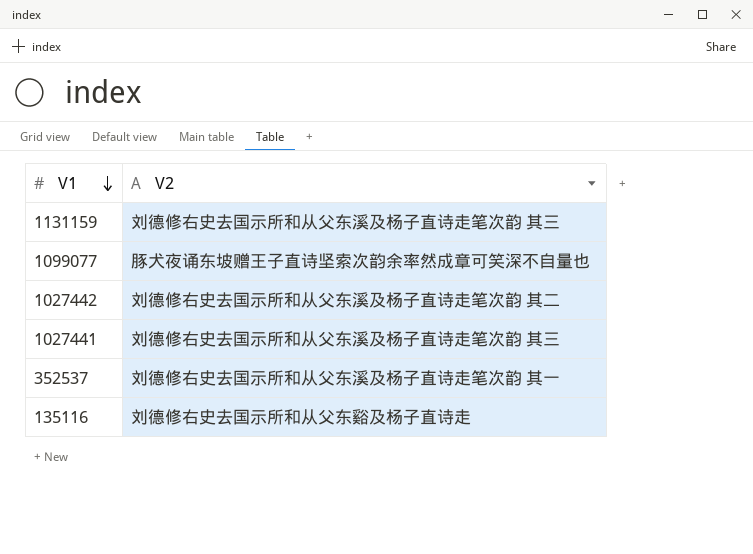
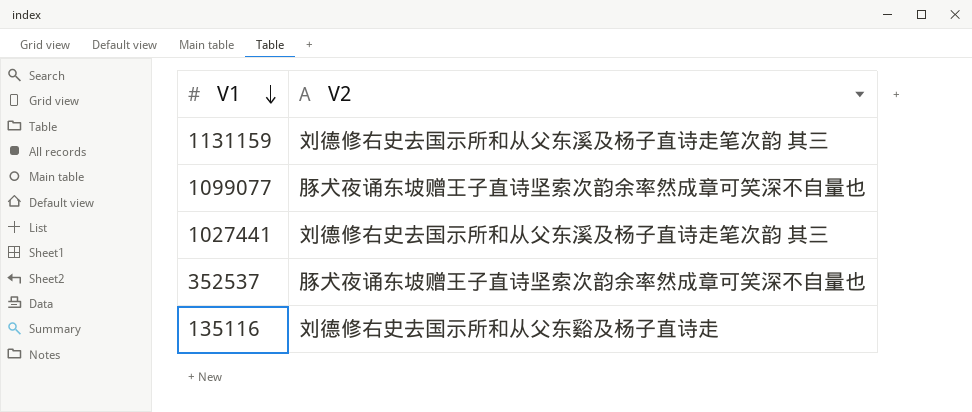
row 1027442: 刘德修右史去国示所和从父东溪及杨子直诗走笔次韵 其二 -> none
352537 | V2: 刘德修右史去国示所和从父东溪及杨子直诗走笔次韵 其一 -> 豚犬夜诵东坡赠王子直诗坚索次韵余率然成章可笑深不自量也

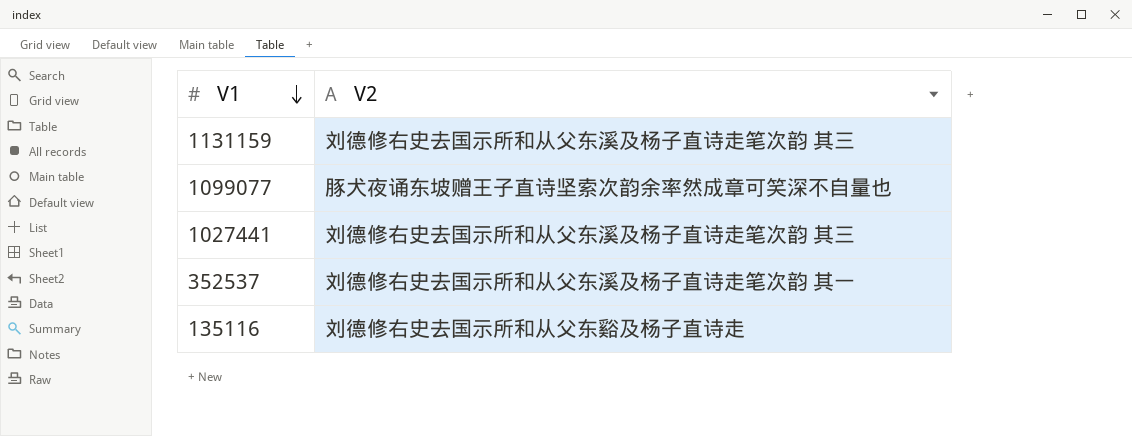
352537 | V2: 豚犬夜诵东坡赠王子直诗坚索次韵余率然成章可笑深不自量也 -> 刘德修右史去国示所和从父东溪及杨子直诗走笔次韵 其一

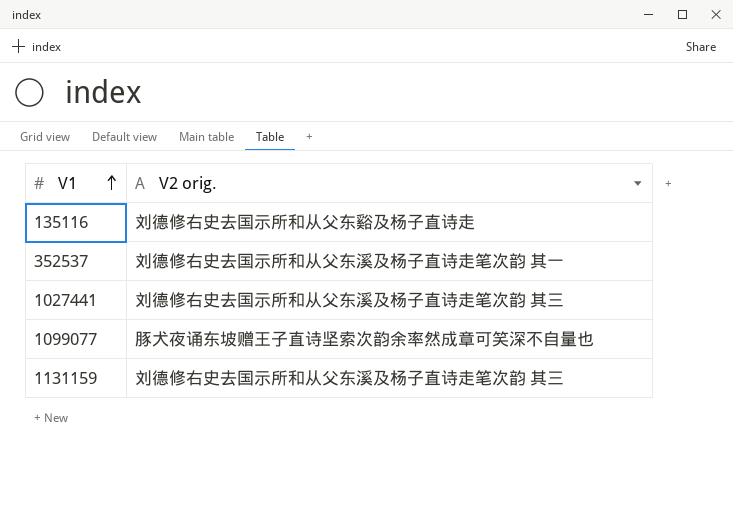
row order: V1 descending -> V1 ascending
column name: V2 -> V2 orig.

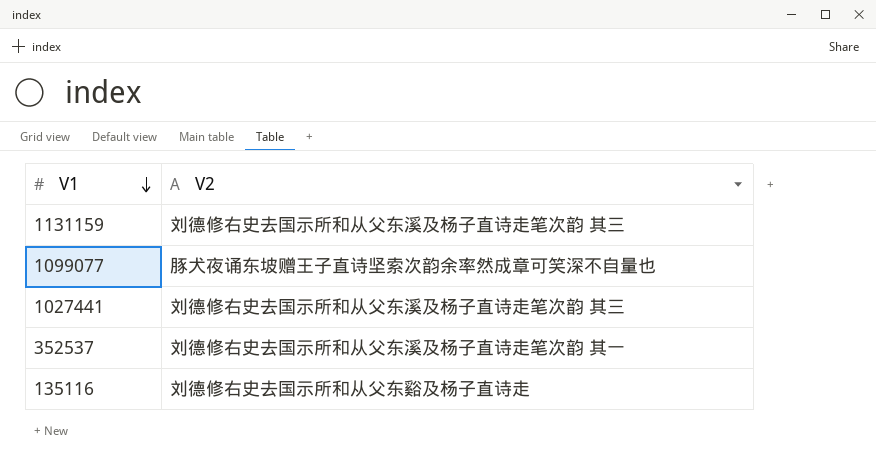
row order: V1 ascending -> V1 descending
column name: V2 orig. -> V2

